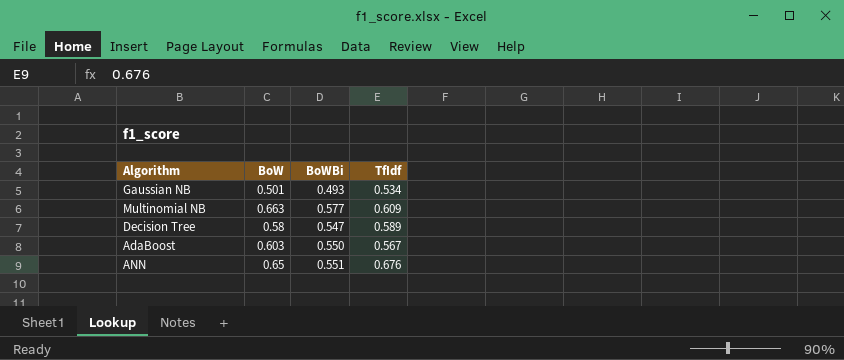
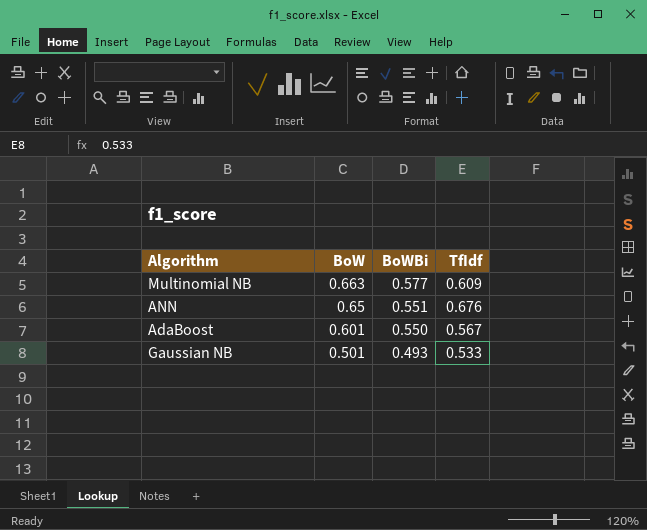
row order: none -> BoW descending
row Decision Tree: 0.58 | 0.547 | 0.589 -> none
AdaBoost | BoW: 0.603 -> 0.601
Gaussian NB | TfIdf: 0.534 -> 0.533

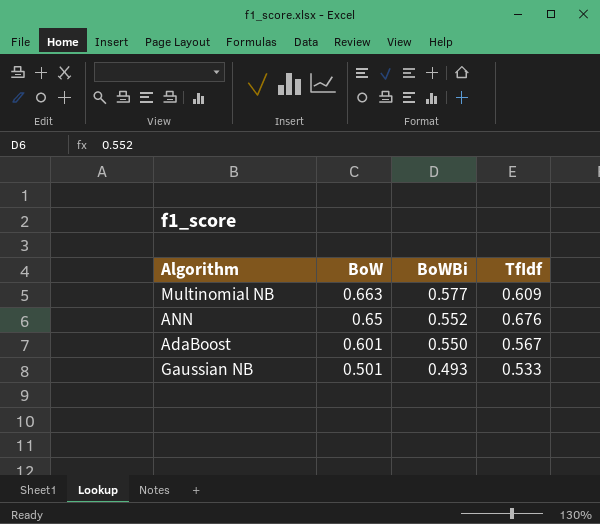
ANN | BoWBi: 0.551 -> 0.552

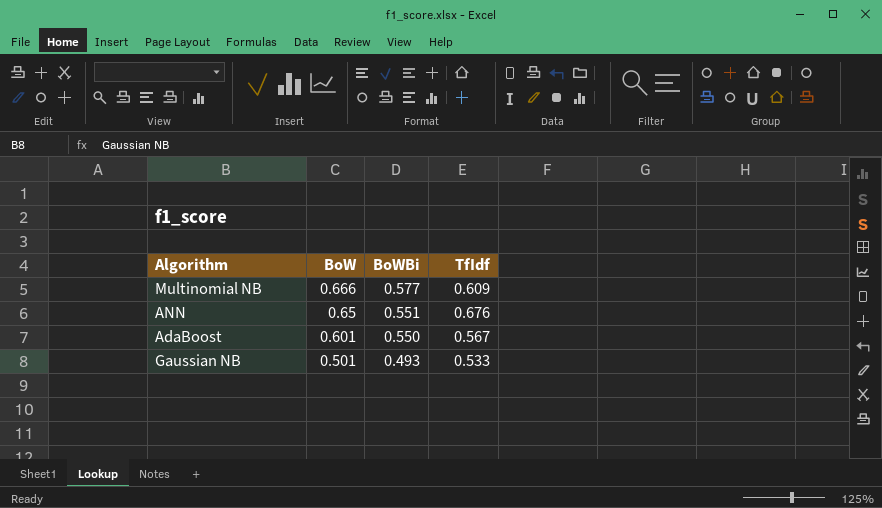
Multinomial NB | BoW: 0.663 -> 0.666
ANN | BoWBi: 0.552 -> 0.551

